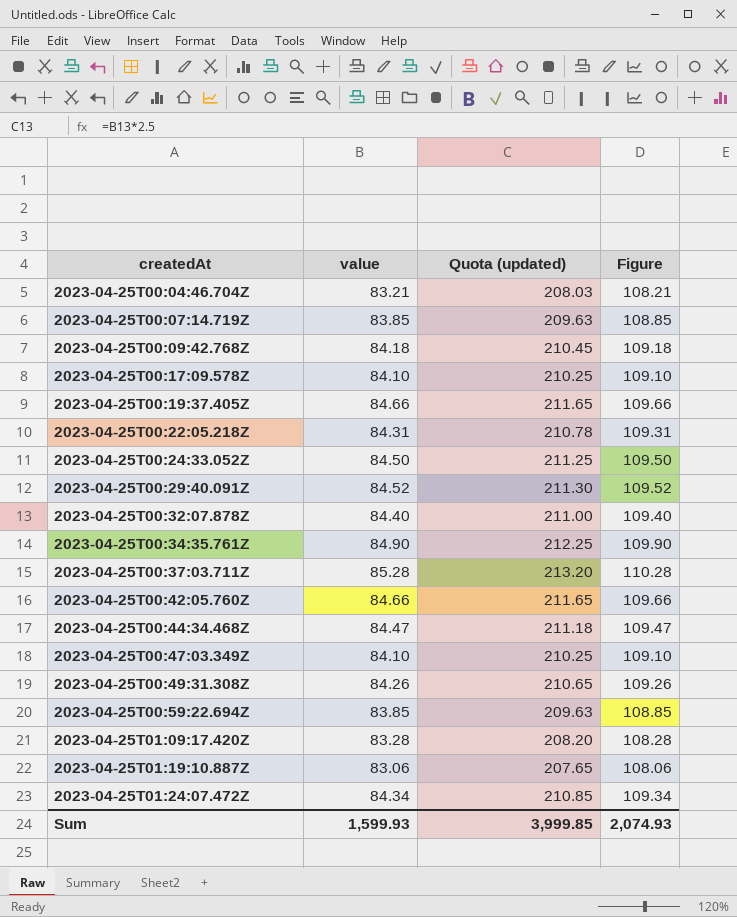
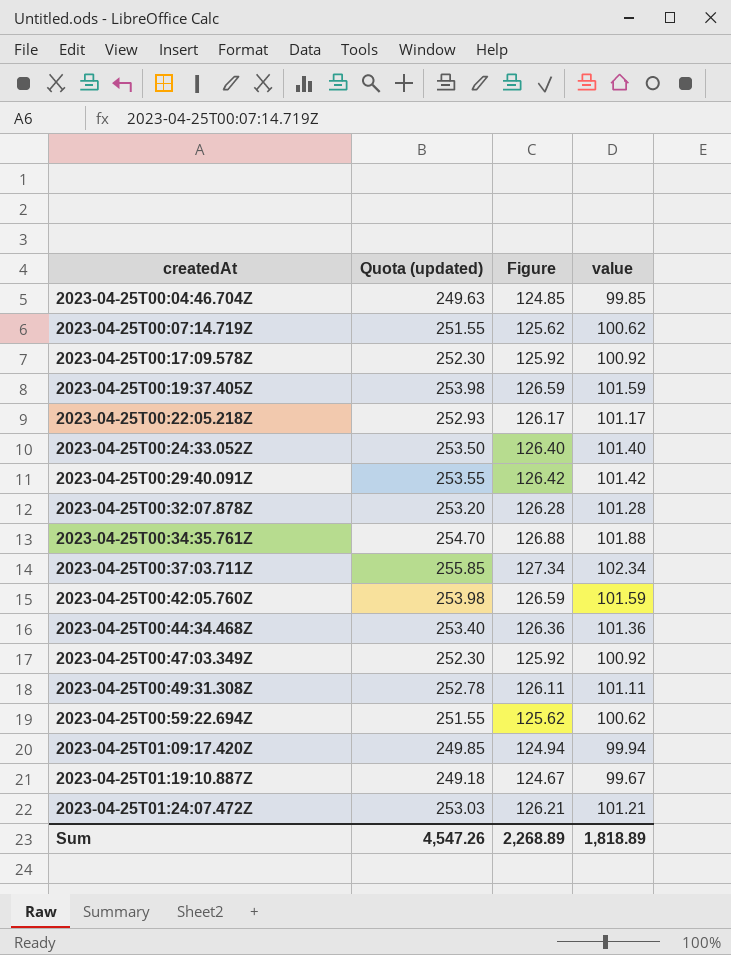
column value | position: 2 -> 4
row 2023-04-25T00:09:42.768Z: 84.18 | 210.45 | 109.18 -> none
2023-04-25T00:04:46.704Z | Quota (updated): 208.03 -> 249.63
2023-04-25T00:04:46.704Z | Figure: 108.21 -> 124.85
2023-04-25T00:04:46.704Z | value: 83.21 -> 99.85
2023-04-25T00:07:14.719Z | Quota (updated): 209.63 -> 251.55
2023-04-25T00:07:14.719Z | Figure: 108.85 -> 125.62
2023-04-25T00:07:14.719Z | value: 83.85 -> 100.62
2023-04-25T00:17:09.578Z | Quota (updated): 210.25 -> 252.30
2023-04-25T00:17:09.578Z | Figure: 109.10 -> 125.92
2023-04-25T00:17:09.578Z | value: 84.10 -> 100.92
2023-04-25T00:19:37.405Z | Quota (updated): 211.65 -> 253.98
2023-04-25T00:19:37.405Z | Figure: 109.66 -> 126.59
2023-04-25T00:19:37.405Z | value: 84.66 -> 101.59
2023-04-25T00:22:05.218Z | Quota (updated): 210.78 -> 252.93
2023-04-25T00:22:05.218Z | Figure: 109.31 -> 126.17
2023-04-25T00:22:05.218Z | value: 84.31 -> 101.17
2023-04-25T00:24:33.052Z | Quota (updated): 211.25 -> 253.50
2023-04-25T00:24:33.052Z | Figure: 109.50 -> 126.40
2023-04-25T00:24:33.052Z | value: 84.50 -> 101.40
2023-04-25T00:29:40.091Z | Quota (updated): 211.30 -> 253.55
2023-04-25T00:29:40.091Z | Figure: 109.52 -> 126.42
2023-04-25T00:29:40.091Z | value: 84.52 -> 101.42
2023-04-25T00:32:07.878Z | Quota (updated): 211.00 -> 253.20
2023-04-25T00:32:07.878Z | Figure: 109.40 -> 126.28
2023-04-25T00:32:07.878Z | value: 84.40 -> 101.28
2023-04-25T00:34:35.761Z | Quota (updated): 212.25 -> 254.70
2023-04-25T00:34:35.761Z | Figure: 109.90 -> 126.88
2023-04-25T00:34:35.761Z | value: 84.90 -> 101.88
2023-04-25T00:37:03.711Z | Quota (updated): 213.20 -> 255.85
2023-04-25T00:37:03.711Z | Figure: 110.28 -> 127.34
2023-04-25T00:37:03.711Z | value: 85.28 -> 102.34
2023-04-25T00:42:05.760Z | Quota (updated): 211.65 -> 253.98
2023-04-25T00:42:05.760Z | Figure: 109.66 -> 126.59
2023-04-25T00:42:05.760Z | value: 84.66 -> 101.59
2023-04-25T00:44:34.468Z | Quota (updated): 211.18 -> 253.40
2023-04-25T00:44:34.468Z | Figure: 109.47 -> 126.36
2023-04-25T00:44:34.468Z | value: 84.47 -> 101.36
2023-04-25T00:47:03.349Z | Quota (updated): 210.25 -> 252.30
2023-04-25T00:47:03.349Z | Figure: 109.10 -> 125.92
2023-04-25T00:47:03.349Z | value: 84.10 -> 100.92
2023-04-25T00:49:31.308Z | Quota (updated): 210.65 -> 252.78
2023-04-25T00:49:31.308Z | Figure: 109.26 -> 126.11
2023-04-25T00:49:31.308Z | value: 84.26 -> 101.11
2023-04-25T00:59:22.694Z | Quota (updated): 209.63 -> 251.55
2023-04-25T00:59:22.694Z | Figure: 108.85 -> 125.62
2023-04-25T00:59:22.694Z | value: 83.85 -> 100.62
2023-04-25T01:09:17.420Z | Quota (updated): 208.20 -> 249.85
2023-04-25T01:09:17.420Z | Figure: 108.28 -> 124.94
2023-04-25T01:09:17.420Z | value: 83.28 -> 99.94
2023-04-25T01:19:10.887Z | Quota (updated): 207.65 -> 249.18
2023-04-25T01:19:10.887Z | Figure: 108.06 -> 124.67
2023-04-25T01:19:10.887Z | value: 83.06 -> 99.67
2023-04-25T01:24:07.472Z | Quota (updated): 210.85 -> 253.03
2023-04-25T01:24:07.472Z | Figure: 109.34 -> 126.21
2023-04-25T01:24:07.472Z | value: 84.34 -> 101.21
Sum | Quota (updated): 3,999.85 -> 4,547.26
Sum | Figure: 2,074.93 -> 2,268.89
Sum | value: 1,599.93 -> 1,818.89

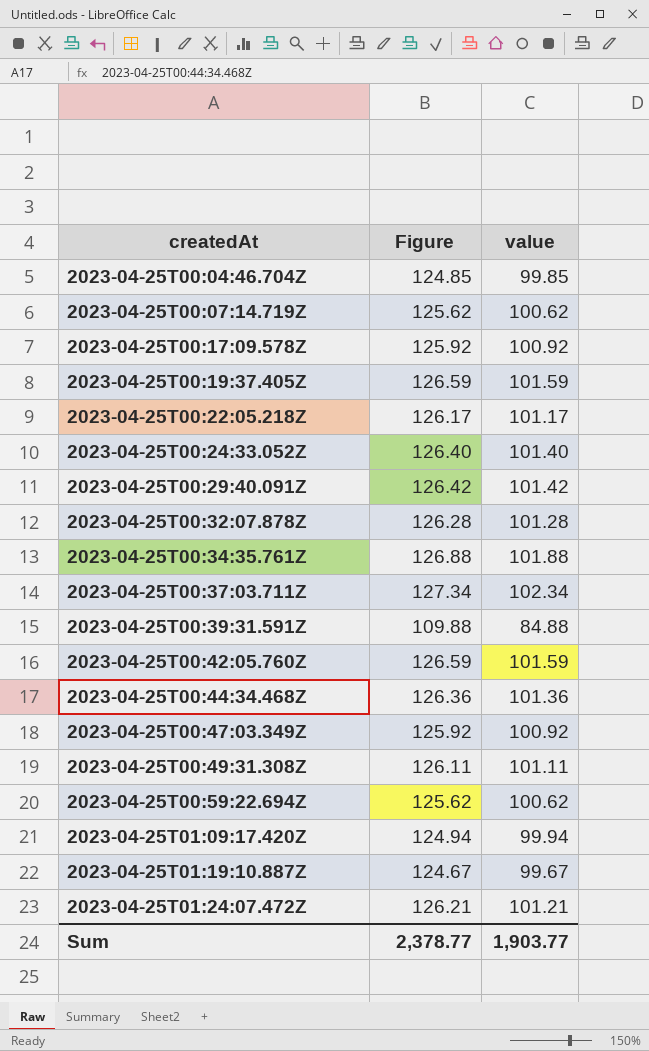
column Quota (updated) | formula: [value] * 2.5 -> none
row 2023-04-25T00:39:31.591Z: none -> 109.88 | 84.88
Sum | Figure: 2,268.89 -> 2,378.77
Sum | value: 1,818.89 -> 1,903.77

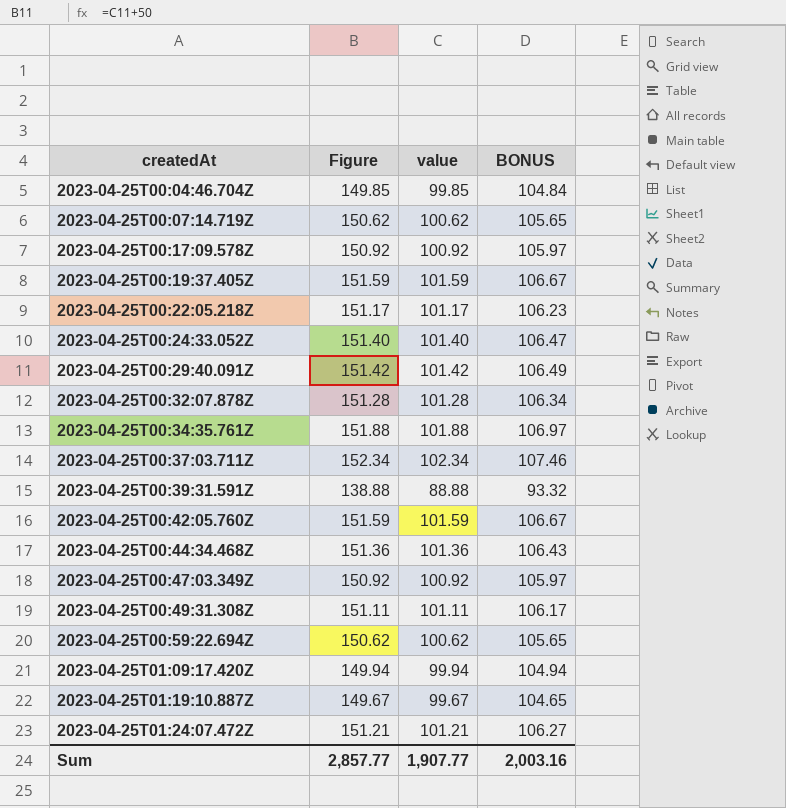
column Figure | formula: [value] + 25 -> [value] + 50
column BONUS | formula: none -> [value] * 1.05
2023-04-25T00:39:31.591Z | value: 84.88 -> 88.88
Sum | Figure: 2,378.77 -> 2,857.77
Sum | value: 1,903.77 -> 1,907.77

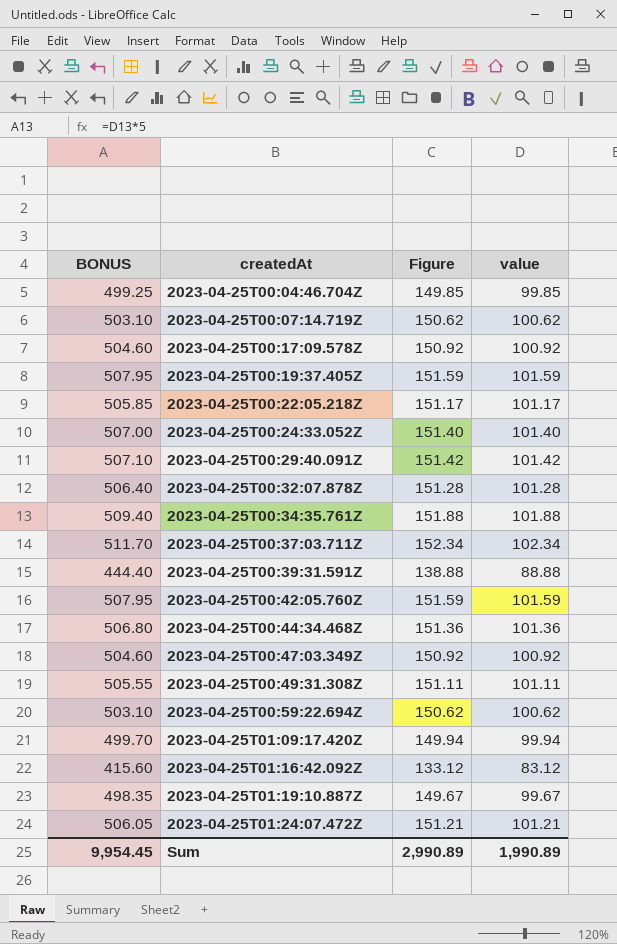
column BONUS | formula: [value] * 1.05 -> [value] * 5
column BONUS | position: 4 -> 1
row 2023-04-25T01:16:42.092Z: none -> 415.60 | 133.12 | 83.12
Sum | BONUS: 2,003.16 -> 9,954.45
Sum | Figure: 2,857.77 -> 2,990.89
Sum | value: 1,907.77 -> 1,990.89

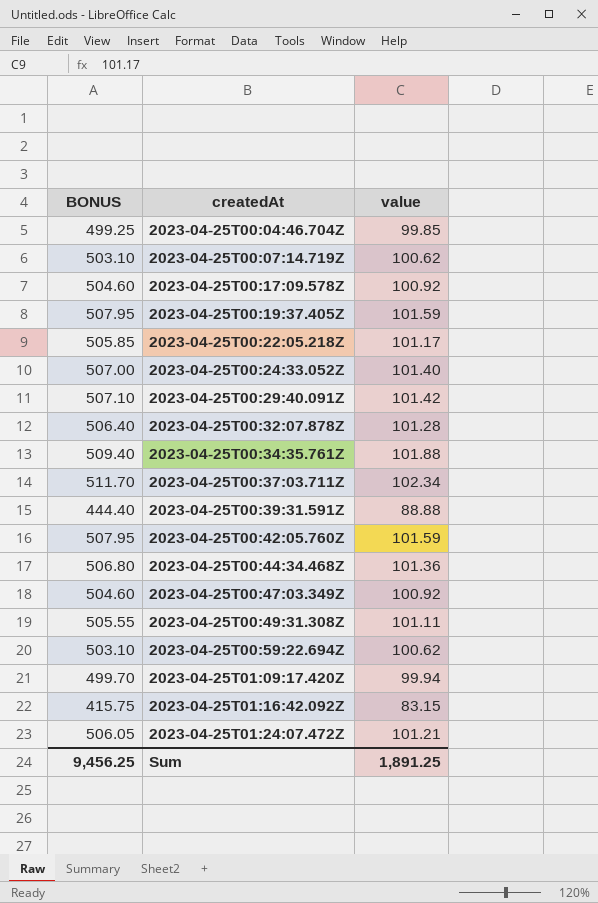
column Figure | formula: [value] + 50 -> none
row 2023-04-25T01:19:10.887Z: 498.35 | 149.67 | 99.67 -> none
2023-04-25T01:16:42.092Z | BONUS: 415.60 -> 415.75
2023-04-25T01:16:42.092Z | value: 83.12 -> 83.15
Sum | BONUS: 9,954.45 -> 9,456.25
Sum | value: 1,990.89 -> 1,891.25

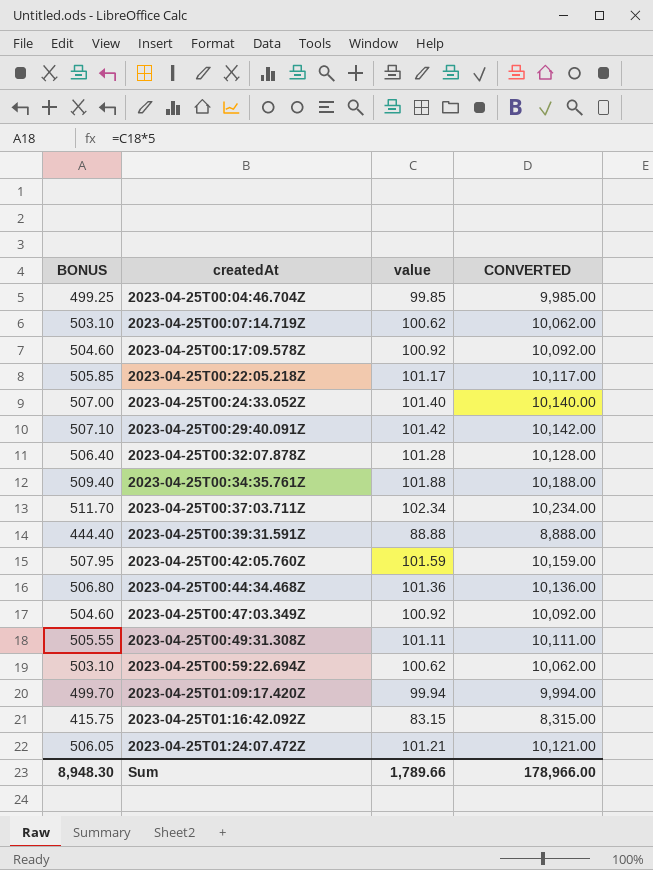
column CONVERTED | formula: none -> [value] * 100
row 2023-04-25T00:19:37.405Z: 507.95 | 101.59 -> none
Sum | BONUS: 9,456.25 -> 8,948.30
Sum | value: 1,891.25 -> 1,789.66

